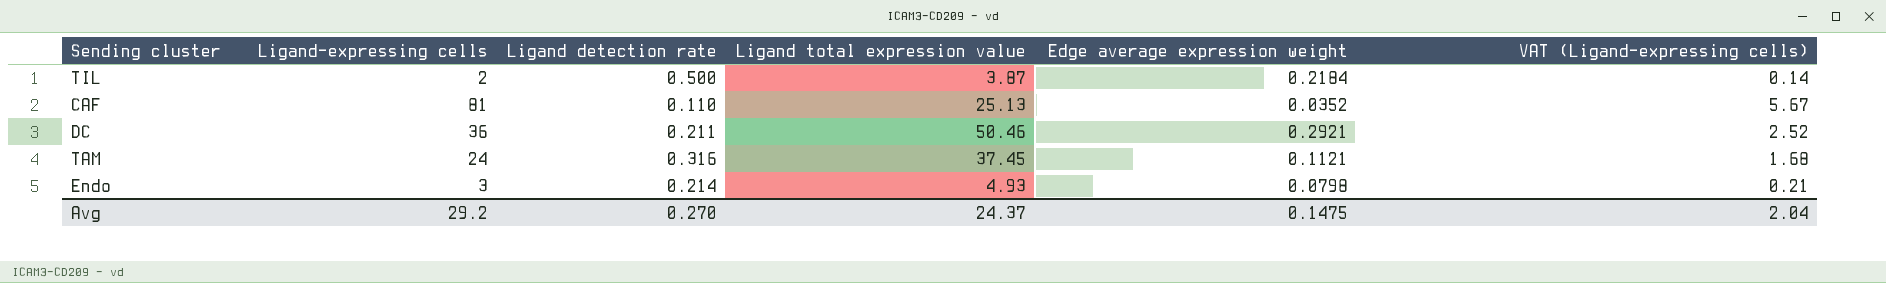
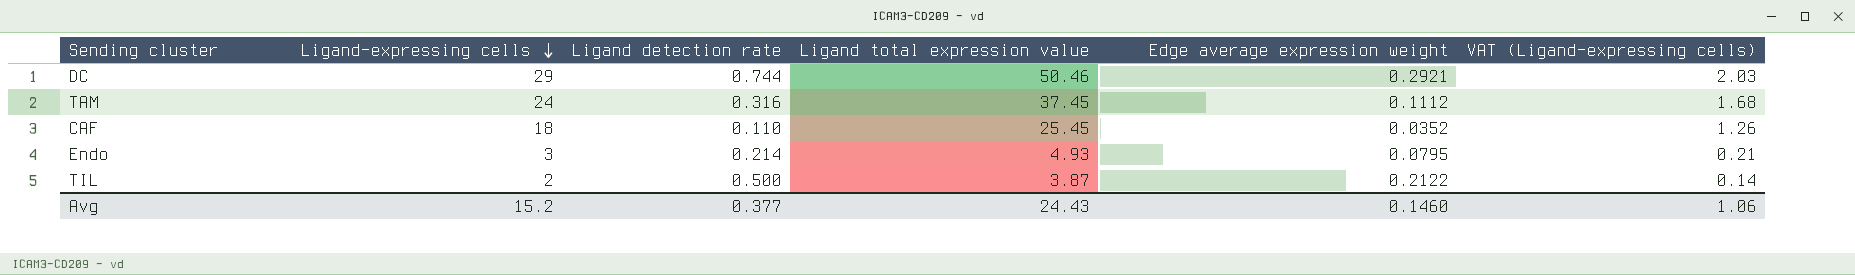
row order: none -> Ligand-expressing cells descending
DC | Ligand-expressing cells: 36 -> 29
DC | Ligand detection rate: 0.211 -> 0.744
DC | VAT (Ligand-expressing cells): 2.52 -> 2.03
TAM | Edge average expression weight: 0.1121 -> 0.1112
CAF | Ligand-expressing cells: 81 -> 18
CAF | Ligand total expression value: 25.13 -> 25.45
CAF | VAT (Ligand-expressing cells): 5.67 -> 1.26
Endo | Edge average expression weight: 0.0798 -> 0.0795
TIL | Edge average expression weight: 0.2184 -> 0.2122
Avg | Ligand-expressing cells: 29.2 -> 15.2
Avg | Ligand detection rate: 0.270 -> 0.377
Avg | Ligand total expression value: 24.37 -> 24.43
Avg | Edge average expression weight: 0.1475 -> 0.1460
Avg | VAT (Ligand-expressing cells): 2.04 -> 1.06

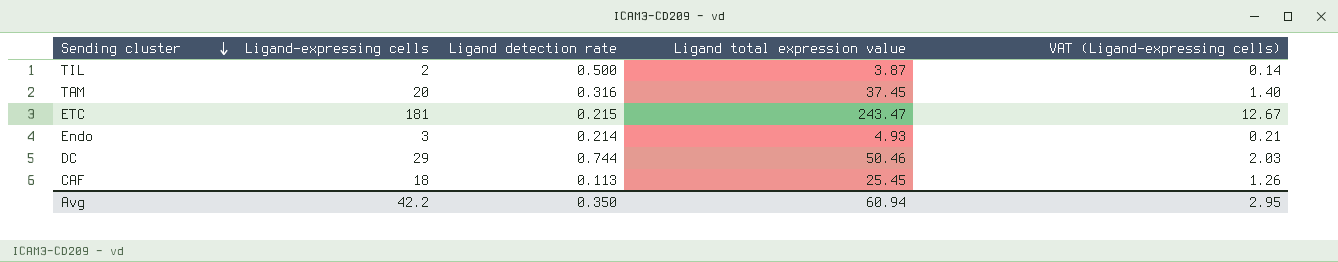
row order: Ligand-expressing cells descending -> Sending cluster descending
column Edge average expression weight | position: 5 -> none
TAM | Ligand-expressing cells: 24 -> 20
TAM | VAT (Ligand-expressing cells): 1.68 -> 1.40
row ETC: none -> 181 | 0.215 | 243.47 | 12.67
CAF | Ligand detection rate: 0.110 -> 0.113
Avg | Ligand-expressing cells: 15.2 -> 42.2
Avg | Ligand detection rate: 0.377 -> 0.350
Avg | Ligand total expression value: 24.43 -> 60.94
Avg | VAT (Ligand-expressing cells): 1.06 -> 2.95

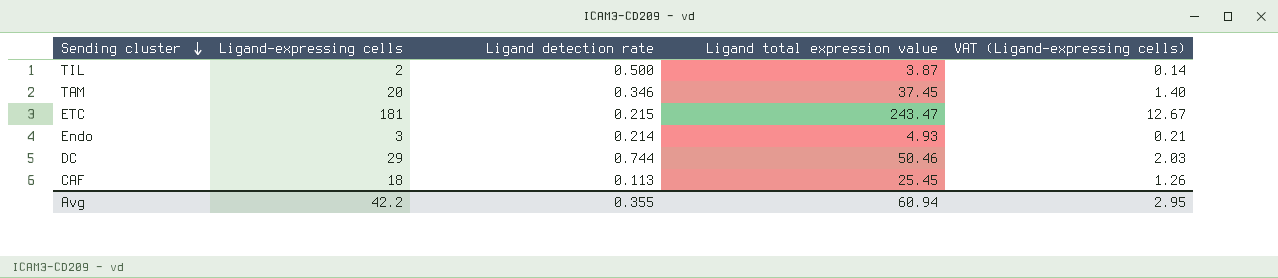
TAM | Ligand detection rate: 0.316 -> 0.346
Avg | Ligand detection rate: 0.350 -> 0.355

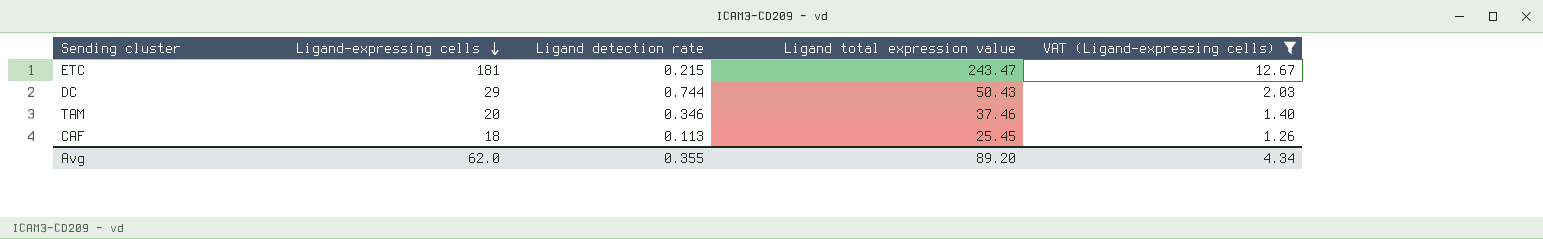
filter: none -> VAT (Ligand-expressing cells) >= 1.26
row order: Sending cluster descending -> Ligand-expressing cells descending
DC | Ligand total expression value: 50.46 -> 50.43
TAM | Ligand total expression value: 37.45 -> 37.46
Avg | Ligand-expressing cells: 42.2 -> 62.0
Avg | Ligand total expression value: 60.94 -> 89.20
Avg | VAT (Ligand-expressing cells): 2.95 -> 4.34

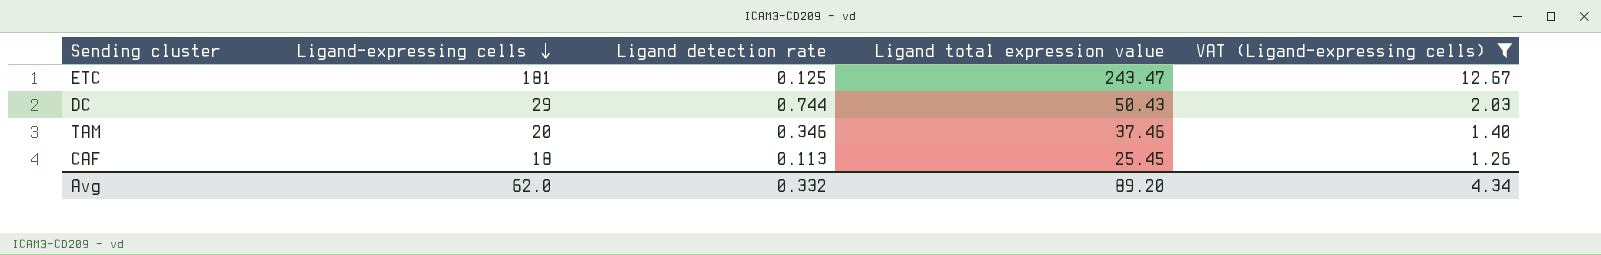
ETC | Ligand detection rate: 0.215 -> 0.125
Avg | Ligand detection rate: 0.355 -> 0.332

